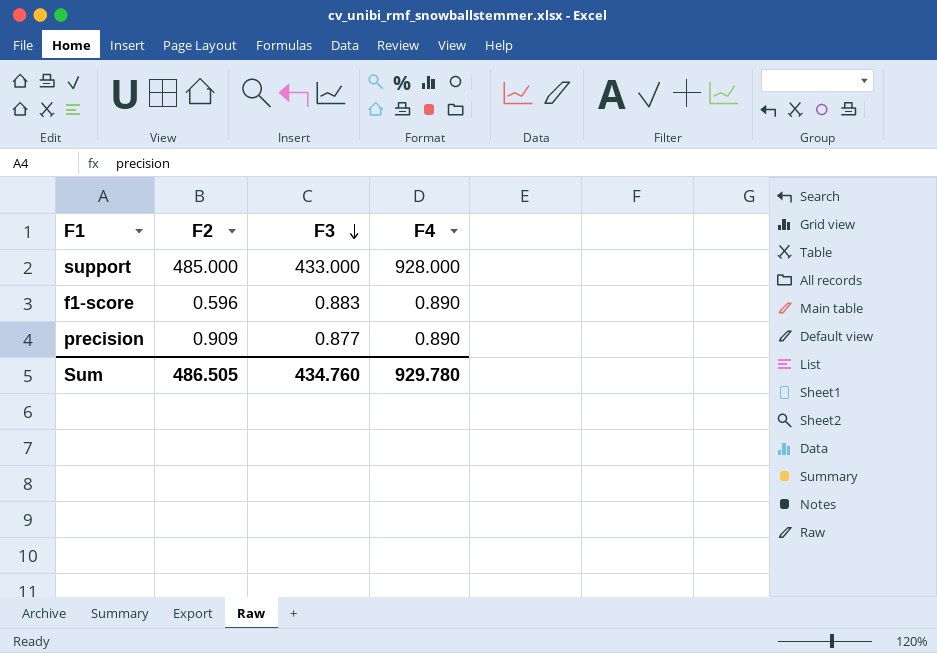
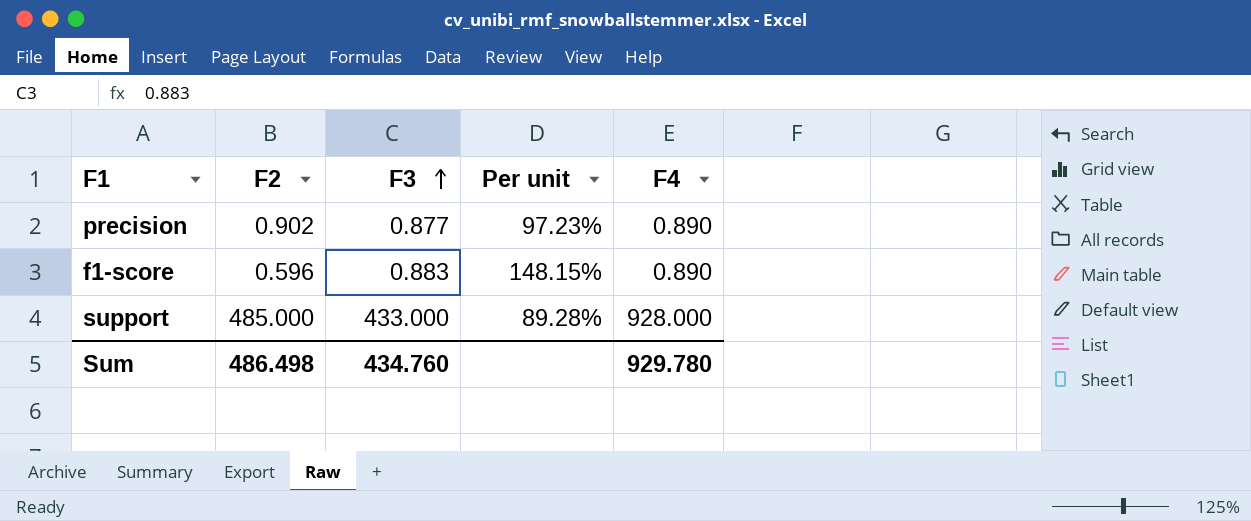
row order: F3 descending -> F3 ascending
column Per unit | formula: none -> [F3] / [F2]
precision | F2: 0.909 -> 0.902
Sum | F2: 486.505 -> 486.498

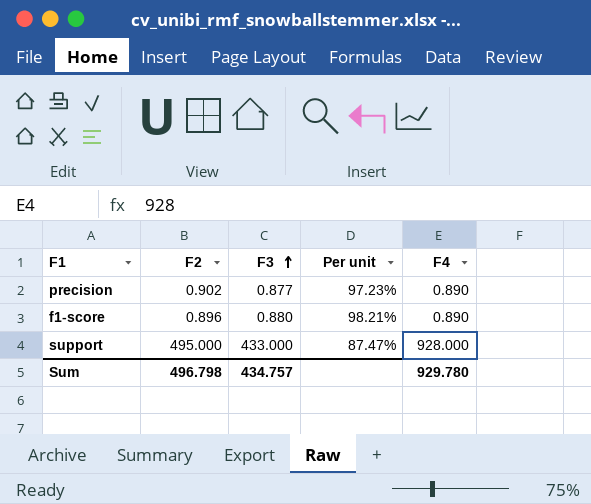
f1-score | F2: 0.596 -> 0.896
f1-score | F3: 0.883 -> 0.880
f1-score | Per unit: 148.15% -> 98.21%
support | F2: 485.000 -> 495.000
support | Per unit: 89.28% -> 87.47%
Sum | F2: 486.498 -> 496.798
Sum | F3: 434.760 -> 434.757

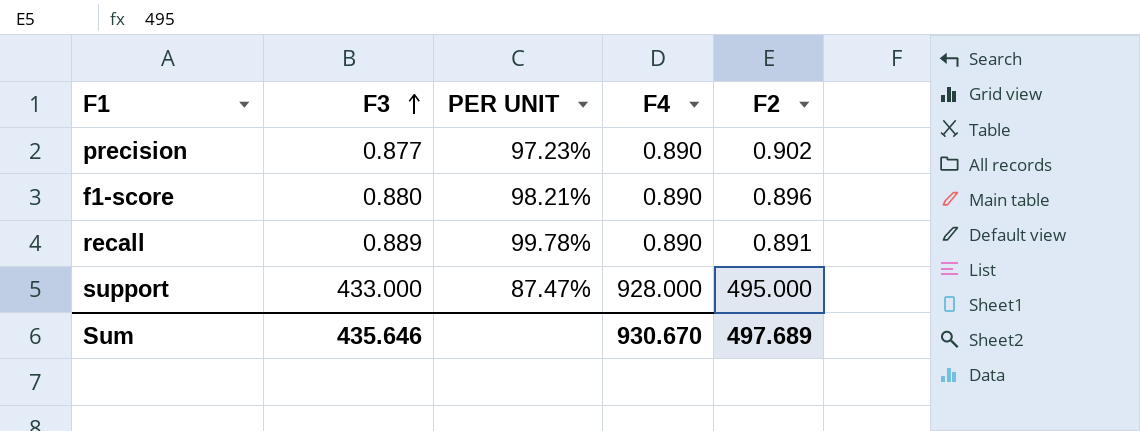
column name: Per unit -> PER UNIT
column F2 | position: 2 -> 5
row recall: none -> 0.889 | 99.78% | 0.890 | 0.891
Sum | F3: 434.757 -> 435.646
Sum | F4: 929.780 -> 930.670
Sum | F2: 496.798 -> 497.689

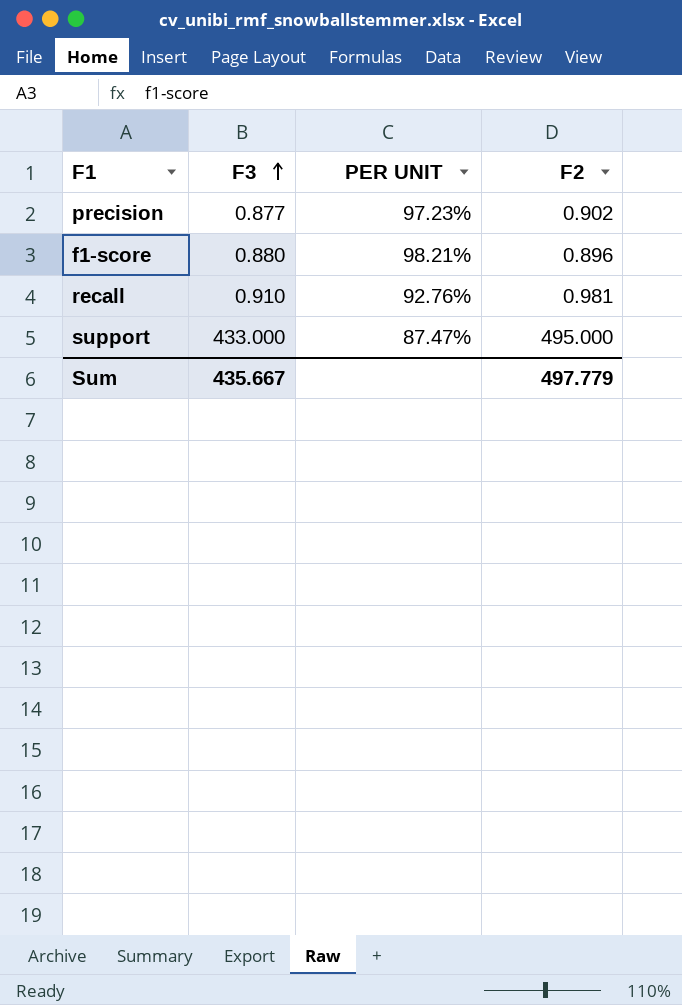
column F4 | position: 4 -> none
recall | F3: 0.889 -> 0.910
recall | PER UNIT: 99.78% -> 92.76%
recall | F2: 0.891 -> 0.981
Sum | F3: 435.646 -> 435.667
Sum | F2: 497.689 -> 497.779

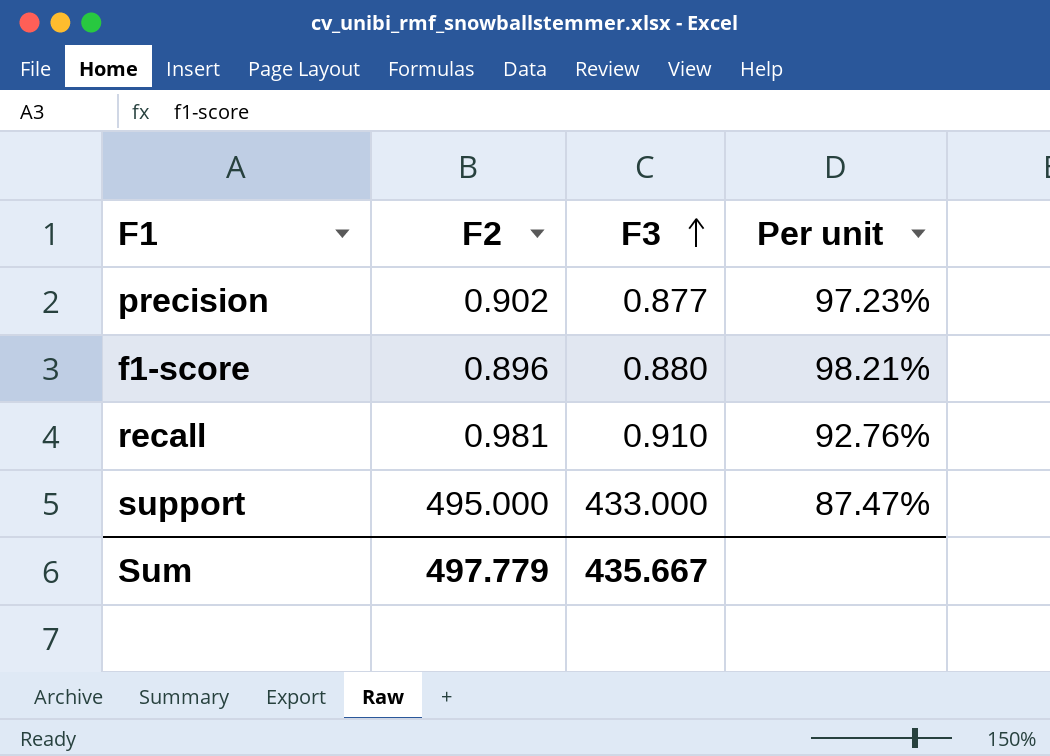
column F2 | position: 4 -> 2
column name: PER UNIT -> Per unit

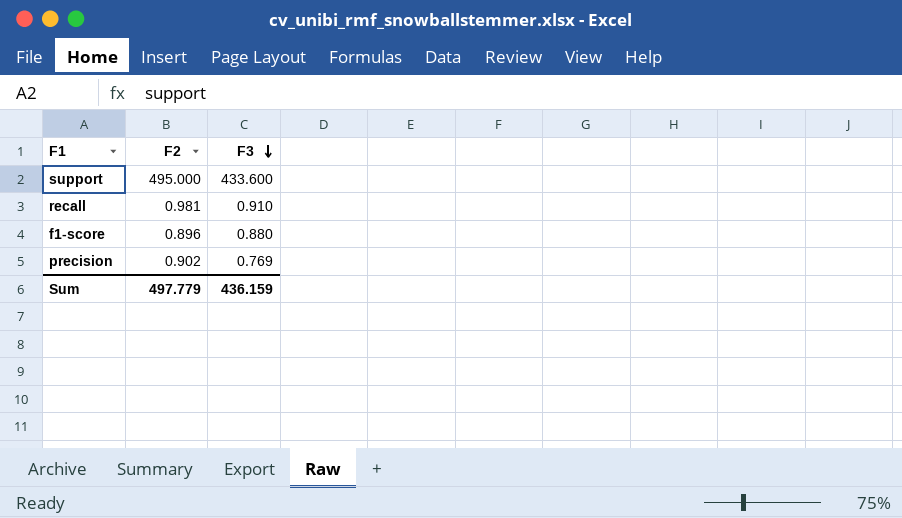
row order: F3 ascending -> F3 descending
column Per unit | formula: [F3] / [F2] -> none
support | F3: 433.000 -> 433.600
precision | F3: 0.877 -> 0.769
Sum | F3: 435.667 -> 436.159

